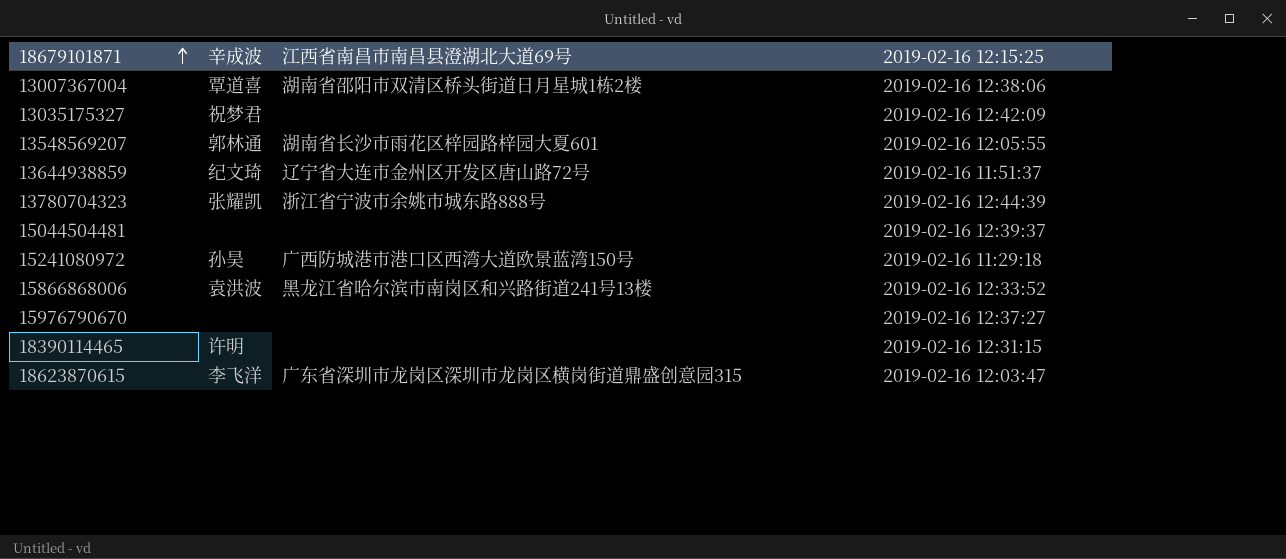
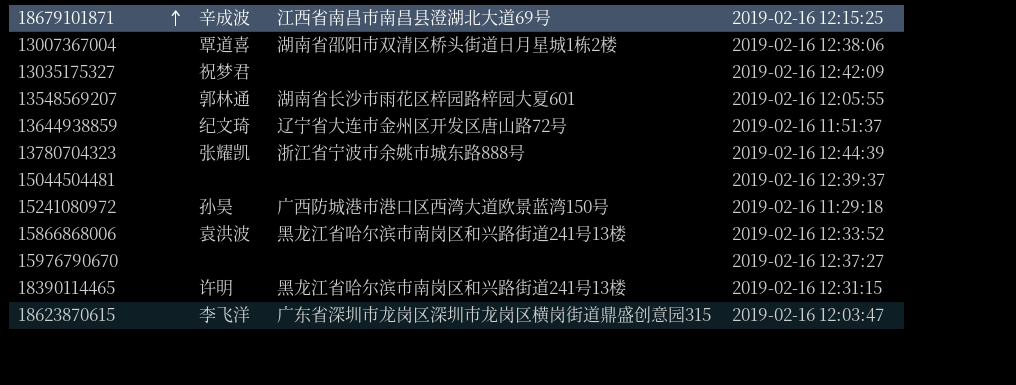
18390114465 | 江西省南昌市南昌县澄湖北大道69号: none -> 黑龙江省哈尔滨市南岗区和兴路街道241号13楼

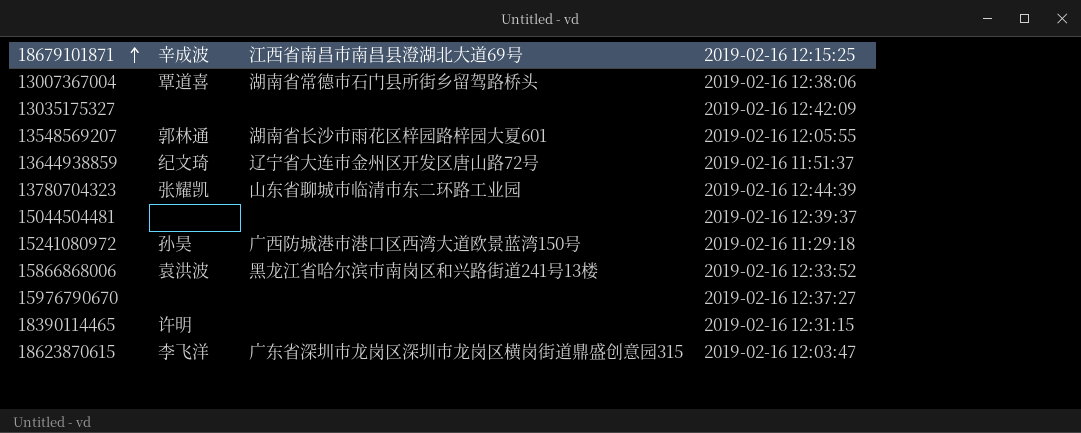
13007367004 | 江西省南昌市南昌县澄湖北大道69号: 湖南省邵阳市双清区桥头街道日月星城1栋2楼 -> 湖南省常德市石门县所街乡留驾路桥头
13035175327 | 辛成波: 祝梦君 -> none
13780704323 | 江西省南昌市南昌县澄湖北大道69号: 浙江省宁波市余姚市城东路888号 -> 山东省聊城市临清市东二环路工业园
18390114465 | 江西省南昌市南昌县澄湖北大道69号: 黑龙江省哈尔滨市南岗区和兴路街道241号13楼 -> none

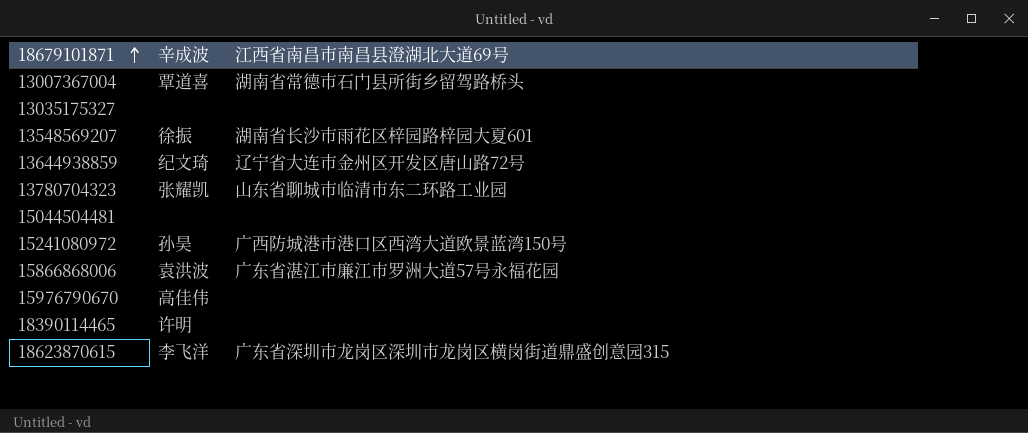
column 2019-02-16 12:15:25 | position: 4 -> none
13548569207 | 辛成波: 郭林通 -> 徐振
15866868006 | 江西省南昌市南昌县澄湖北大道69号: 黑龙江省哈尔滨市南岗区和兴路街道241号13楼 -> 广东省湛江市廉江市罗洲大道57号永福花园
15976790670 | 辛成波: none -> 高佳伟

